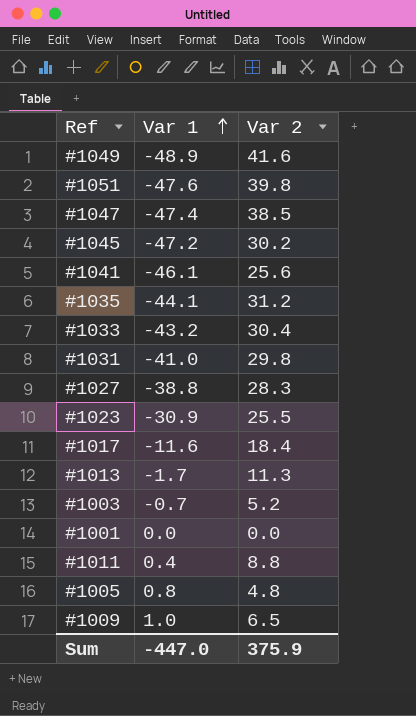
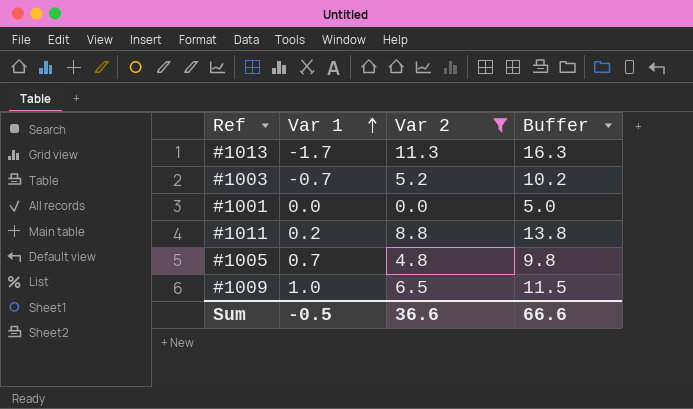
filter: none -> Var 2 <= 11.3
column Buffer | formula: none -> [Var 2] + 5
#1011 | Var 1: 0.4 -> 0.2
#1005 | Var 1: 0.8 -> 0.7
Sum | Var 1: -447.0 -> -0.5
Sum | Var 2: 375.9 -> 36.6

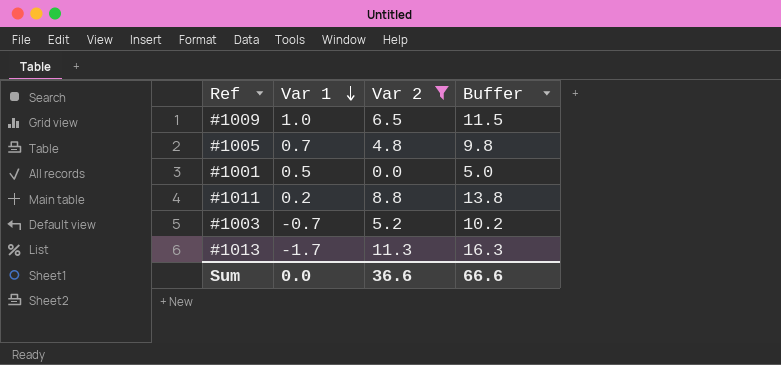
row order: Var 1 ascending -> Var 1 descending
#1001 | Var 1: 0.0 -> 0.5
Sum | Var 1: -0.5 -> 0.0

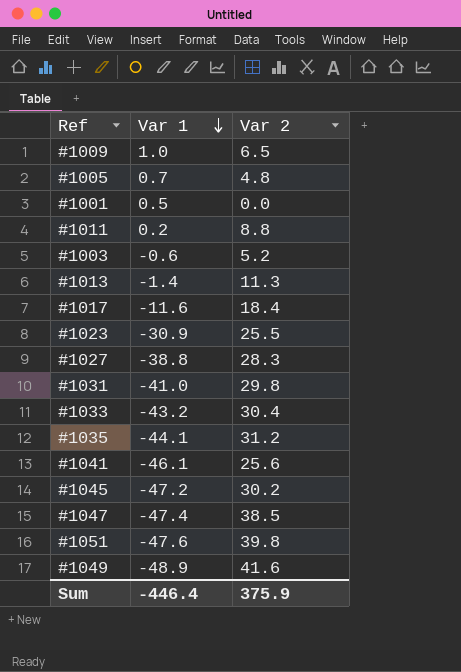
filter: Var 2 <= 11.3 -> none
column Buffer | formula: [Var 2] + 5 -> none
#1003 | Var 1: -0.7 -> -0.6
#1013 | Var 1: -1.7 -> -1.4
Sum | Var 1: 0.0 -> -446.4
Sum | Var 2: 36.6 -> 375.9

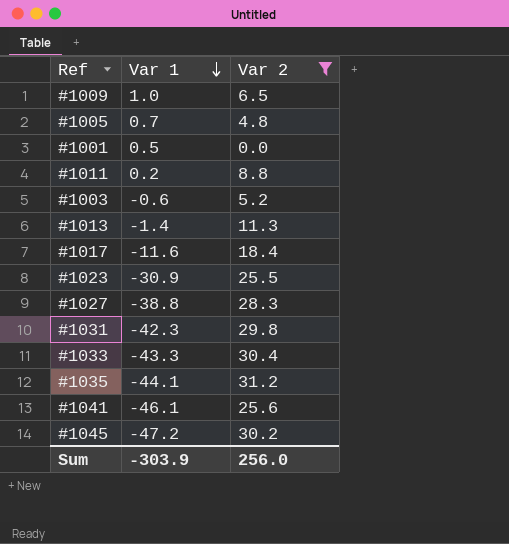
filter: none -> Var 2 <= 31.2
#1031 | Var 1: -41.0 -> -42.3
#1033 | Var 1: -43.2 -> -43.3
Sum | Var 1: -446.4 -> -303.9
Sum | Var 2: 375.9 -> 256.0

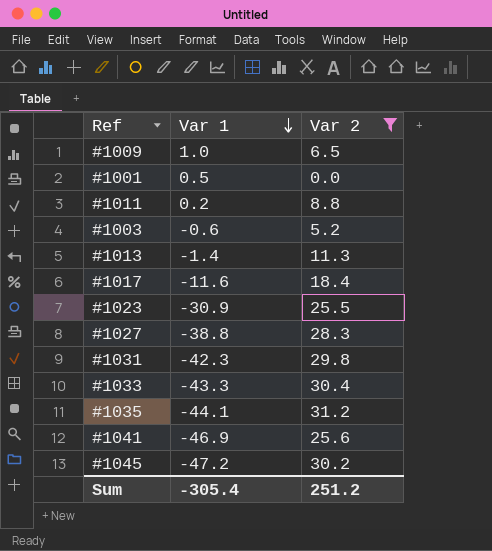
row #1005: 0.7 | 4.8 -> none
#1041 | Var 1: -46.1 -> -46.9
Sum | Var 1: -303.9 -> -305.4
Sum | Var 2: 256.0 -> 251.2

